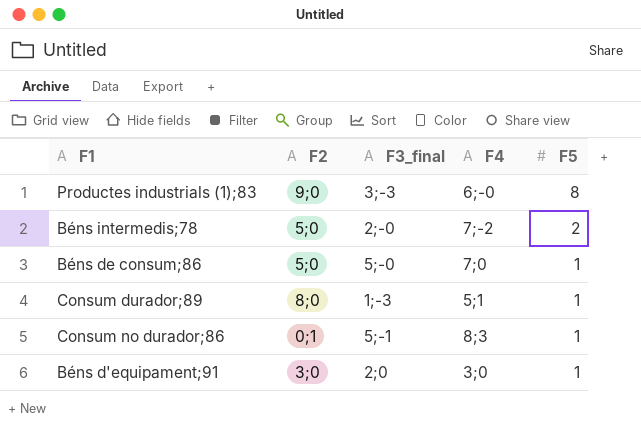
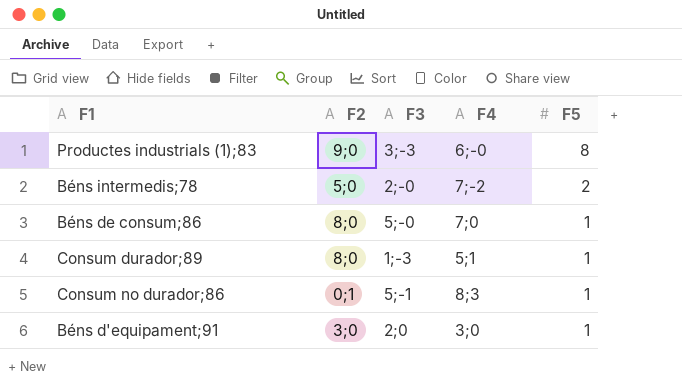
column name: F3_final -> F3
Béns de consum;86 | F2: 5;0 -> 8;0

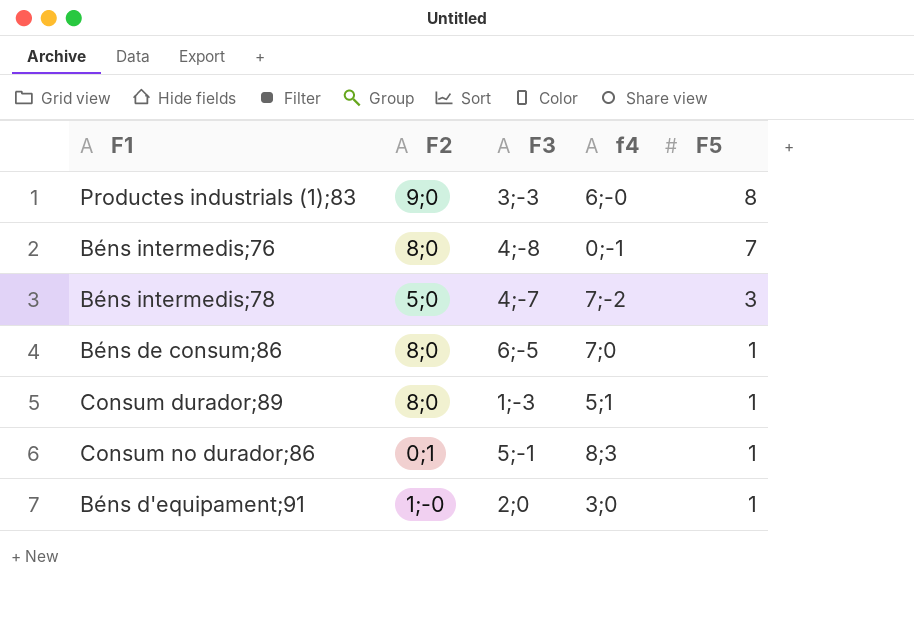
column name: F4 -> f4
row Béns intermedis;76: none -> 8;0 | 4;-8 | 0;-1 | 7
Béns intermedis;78 | F3: 2;-0 -> 4;-7
Béns intermedis;78 | F5: 2 -> 3
Béns de consum;86 | F3: 5;-0 -> 6;-5
Béns d'equipament;91 | F2: 3;0 -> 1;-0

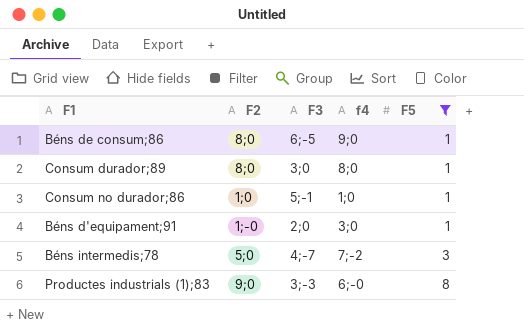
filter: none -> F5 != 7
row order: F5 descending -> F5 ascending
Béns de consum;86 | f4: 7;0 -> 9;0
Consum durador;89 | F3: 1;-3 -> 3;0
Consum durador;89 | f4: 5;1 -> 8;0
Consum no durador;86 | F2: 0;1 -> 1;0
Consum no durador;86 | f4: 8;3 -> 1;0

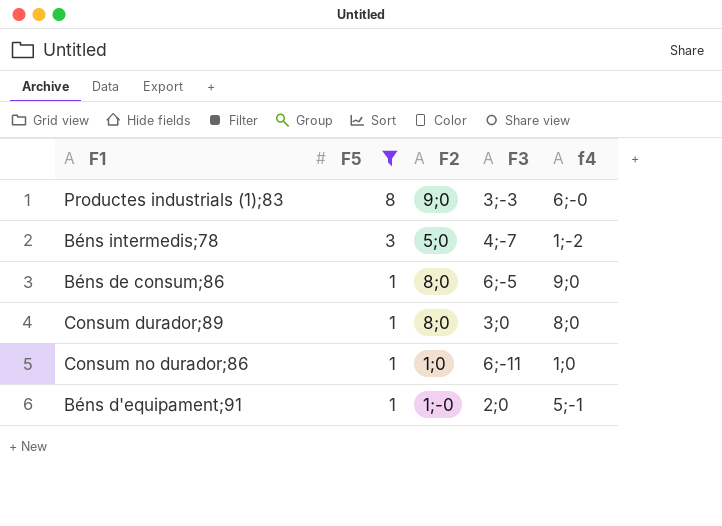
row order: F5 ascending -> F5 descending
column F5 | position: 5 -> 2
Béns intermedis;78 | f4: 7;-2 -> 1;-2
Consum no durador;86 | F3: 5;-1 -> 6;-11
Béns d'equipament;91 | f4: 3;0 -> 5;-1

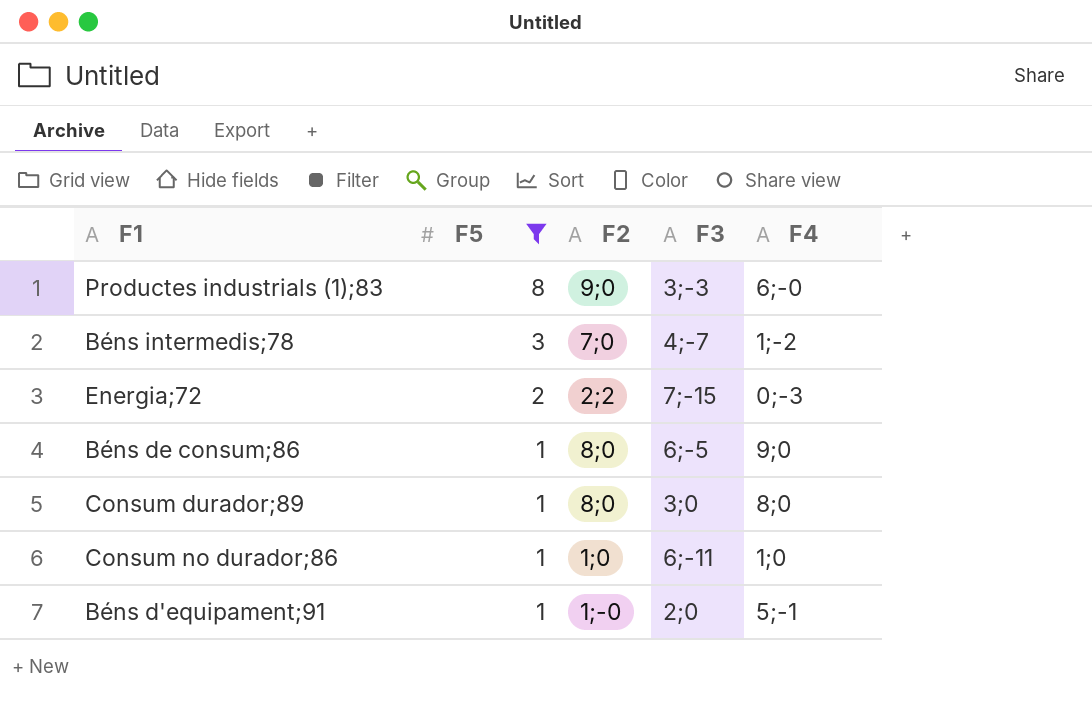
column name: f4 -> F4
Béns intermedis;78 | F2: 5;0 -> 7;0
row Energia;72: none -> 2 | 2;2 | 7;-15 | 0;-3

